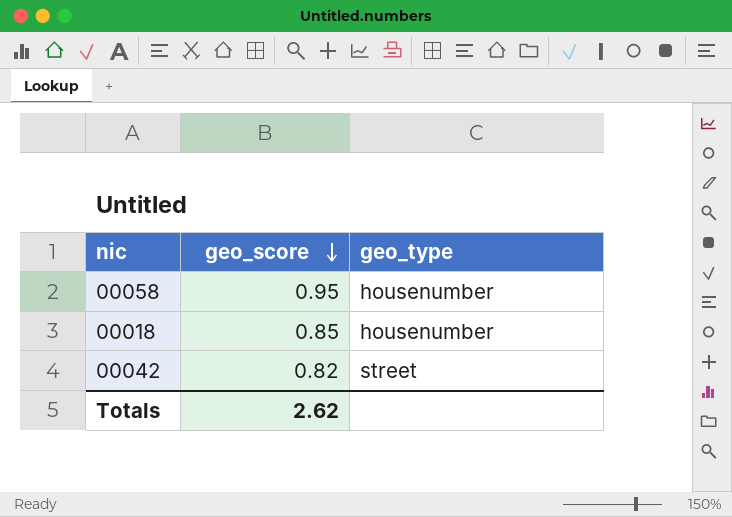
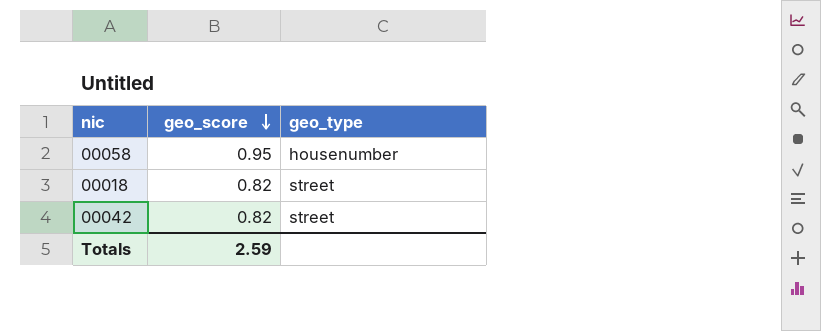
00018 | geo_score: 0.85 -> 0.82
00018 | geo_type: housenumber -> street
Totals | geo_score: 2.62 -> 2.59

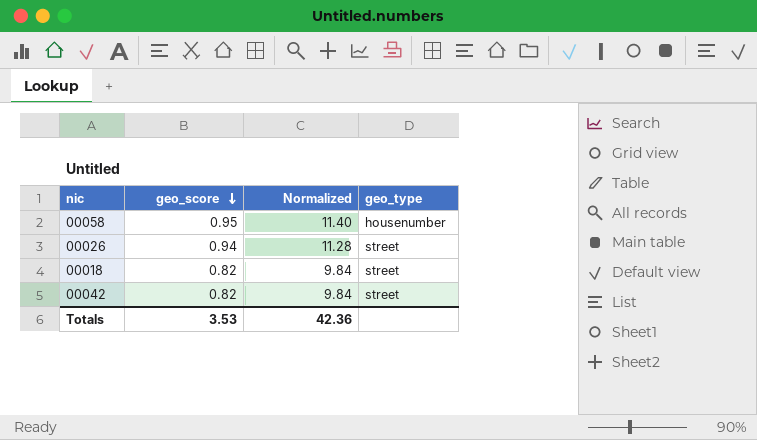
column Normalized | formula: none -> [geo_score] * 12
row 00026: none -> 0.94 | 11.28 | street
Totals | geo_score: 2.59 -> 3.53

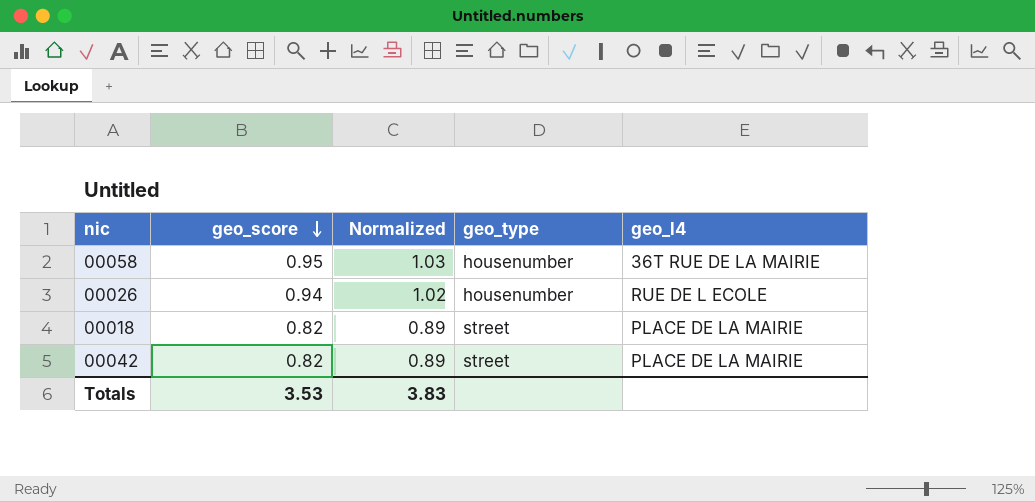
column Normalized | formula: [geo_score] * 12 -> [geo_score] * 1.08
column geo_l4 | position: none -> 5
00026 | geo_type: street -> housenumber
Totals | Normalized: 42.36 -> 3.83

